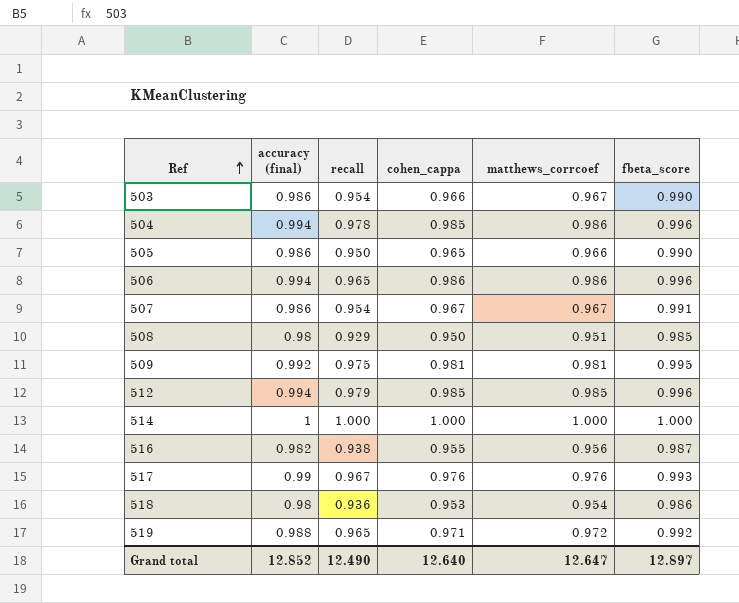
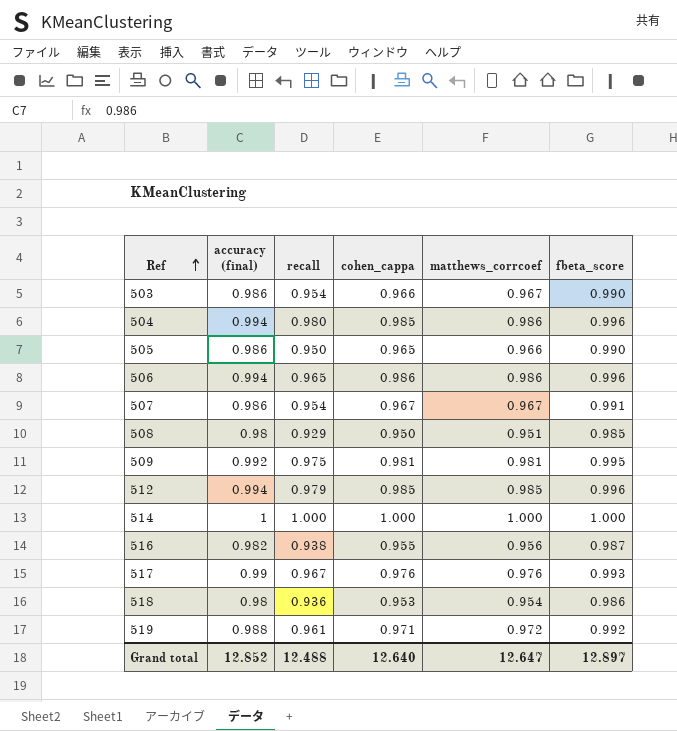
504 | recall: 0.978 -> 0.980
519 | recall: 0.965 -> 0.961
Grand total | recall: 12.490 -> 12.488

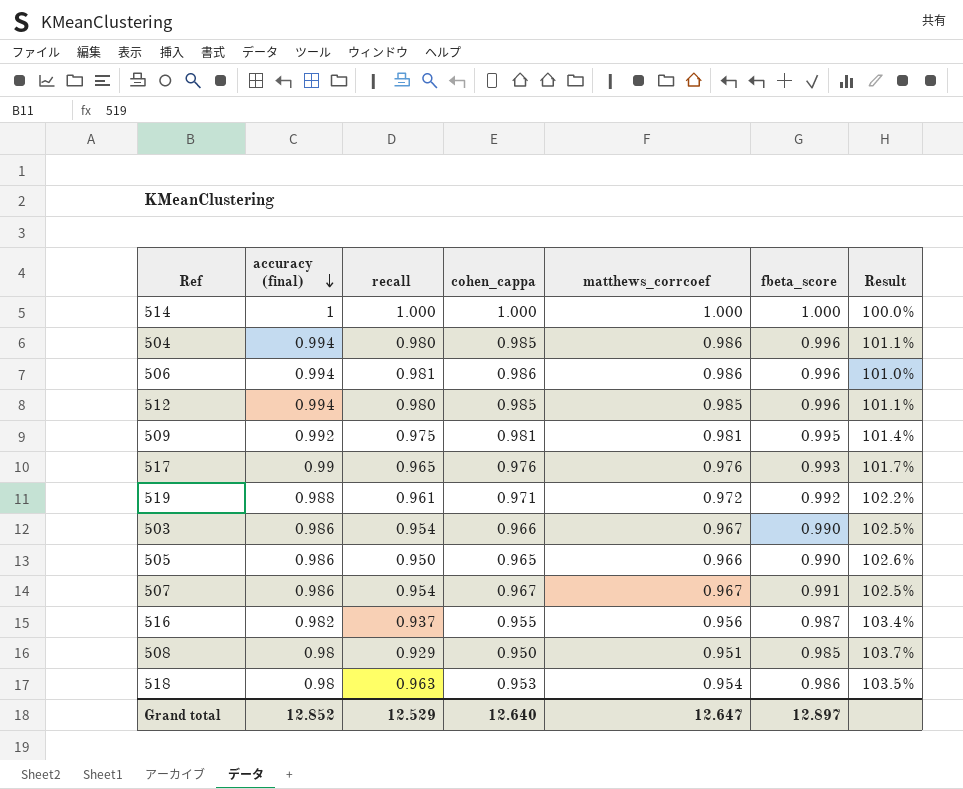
row order: Ref ascending -> accuracy (final) descending
column Result | formula: none -> [fbeta_score] / [cohen_cappa]
506 | recall: 0.965 -> 0.981
512 | recall: 0.979 -> 0.980
517 | recall: 0.967 -> 0.965
516 | recall: 0.938 -> 0.937
518 | recall: 0.936 -> 0.963
Grand total | recall: 12.488 -> 12.529

